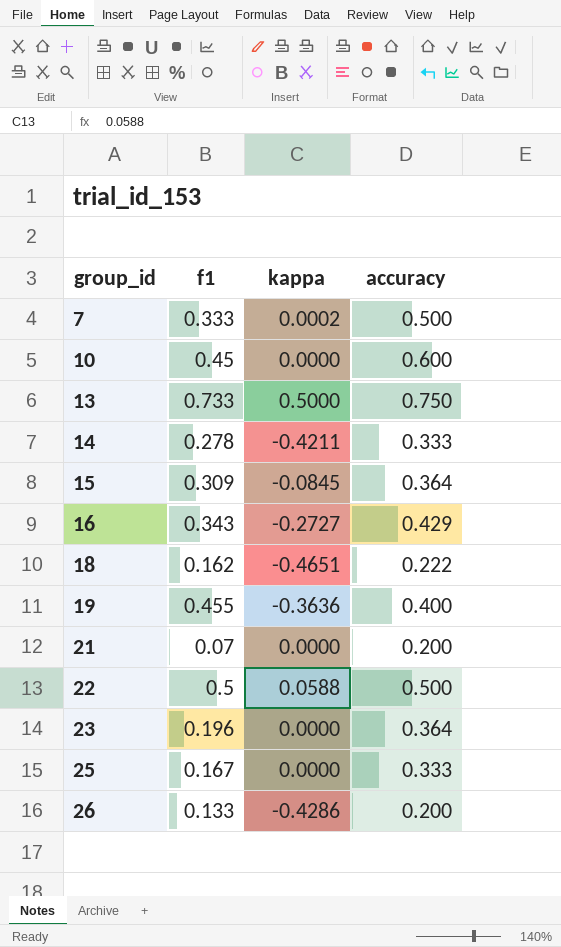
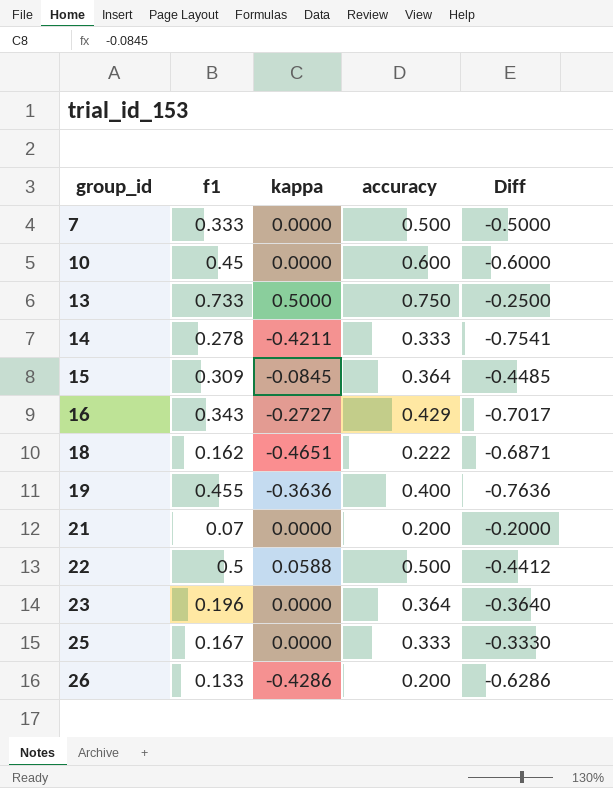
column Diff | formula: none -> [kappa] - [accuracy]
7 | kappa: 0.0002 -> 0.0000

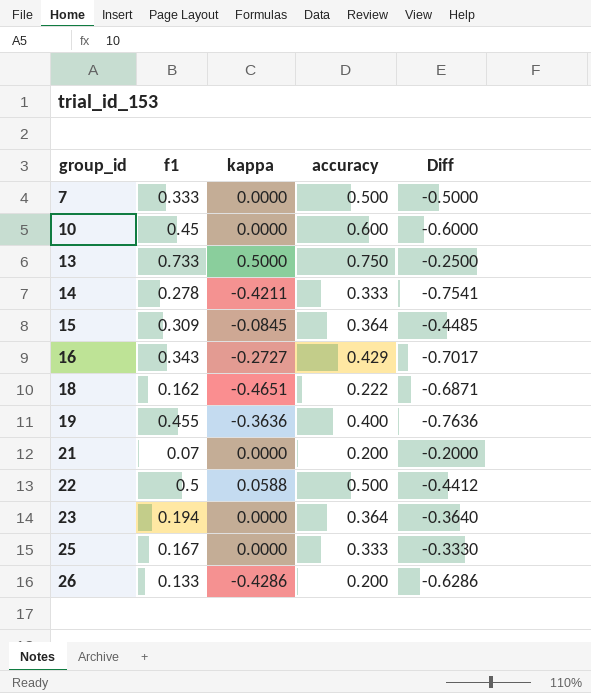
23 | f1: 0.196 -> 0.194

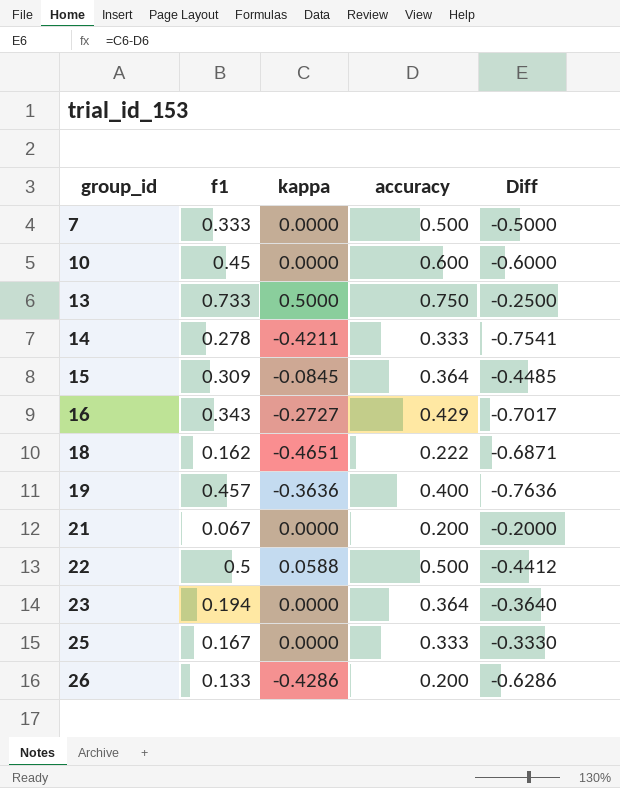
19 | f1: 0.455 -> 0.457
21 | f1: 0.07 -> 0.067

